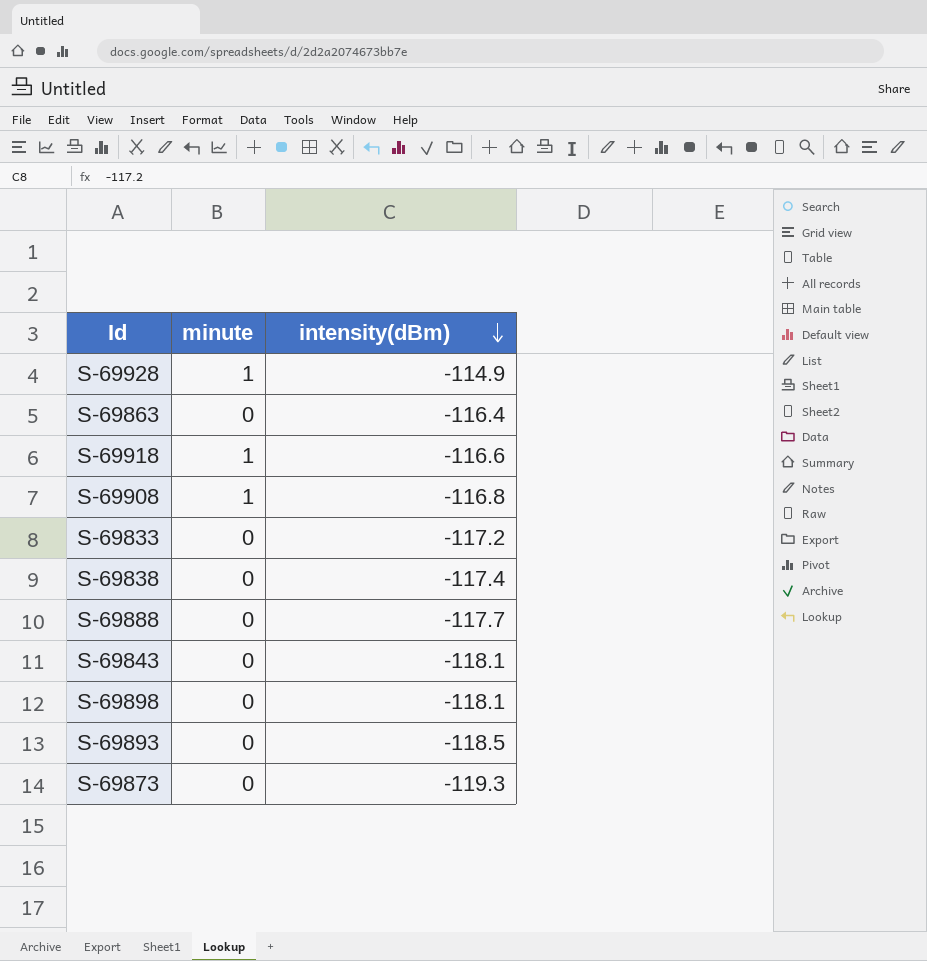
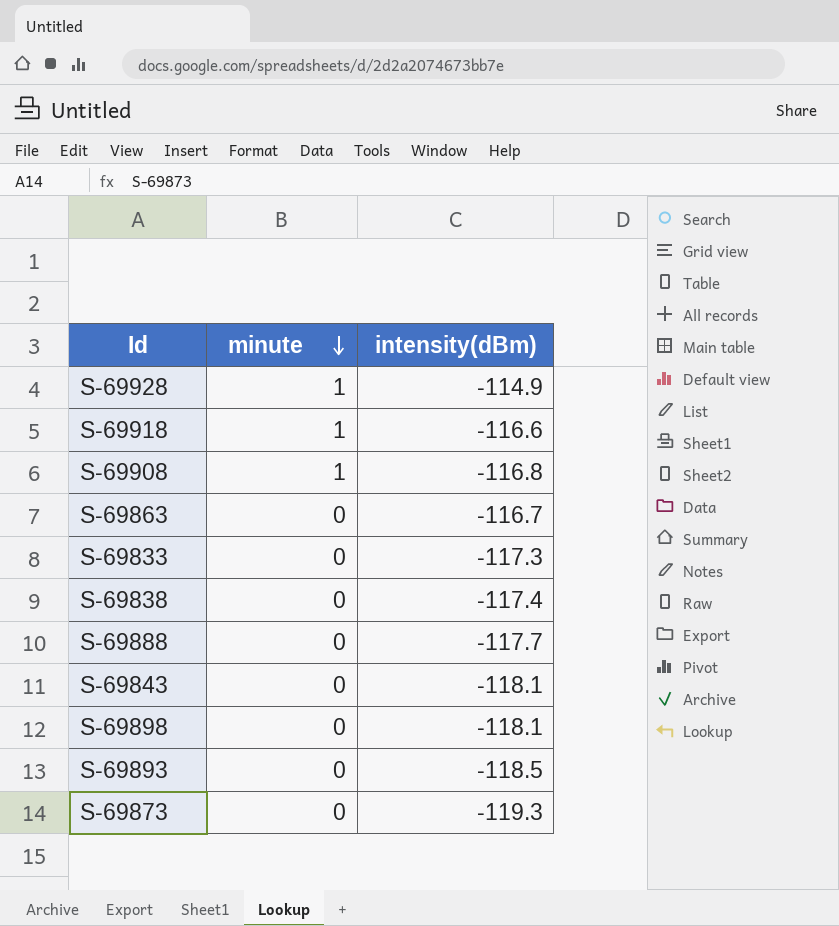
row order: intensity(dBm) descending -> minute descending
S-69863 | intensity(dBm): -116.4 -> -116.7
S-69833 | intensity(dBm): -117.2 -> -117.3

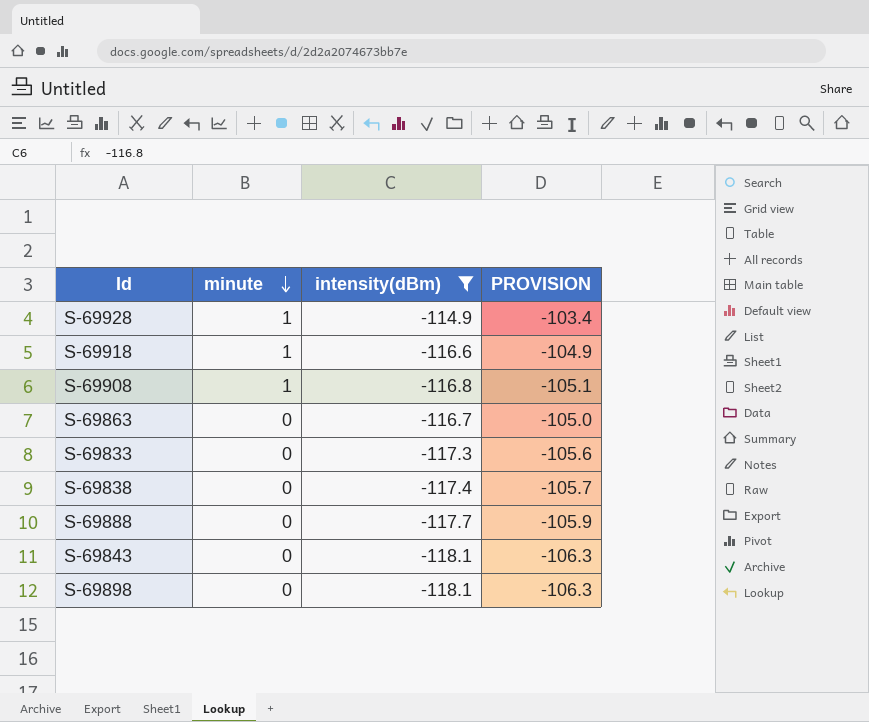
filter: none -> intensity(dBm) >= -118.1
column PROVISION | formula: none -> [intensity(dBm)] * 0.9

